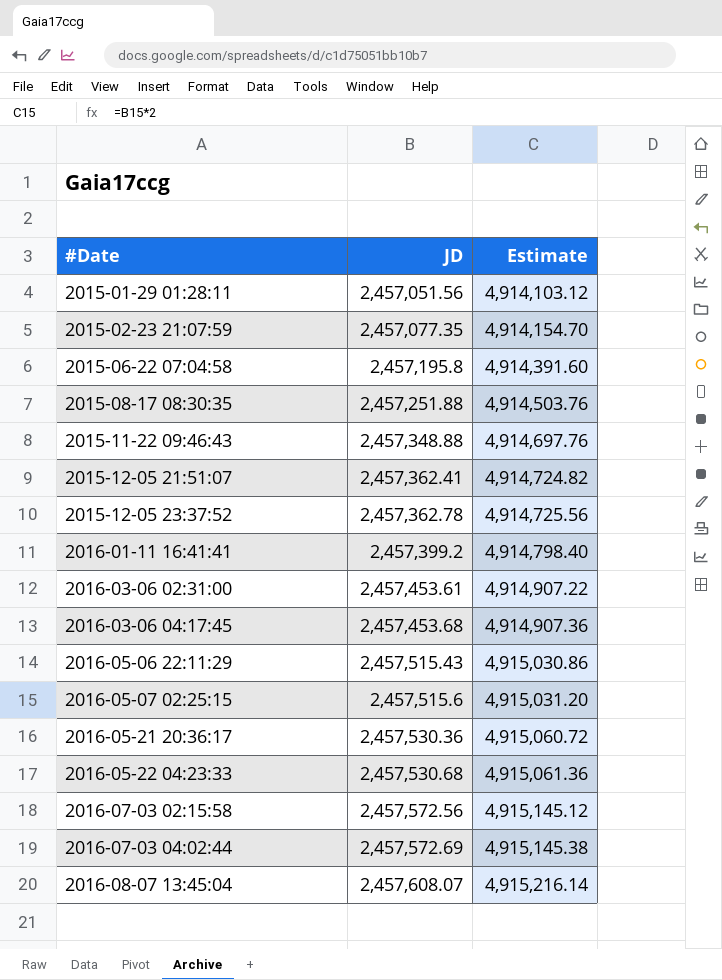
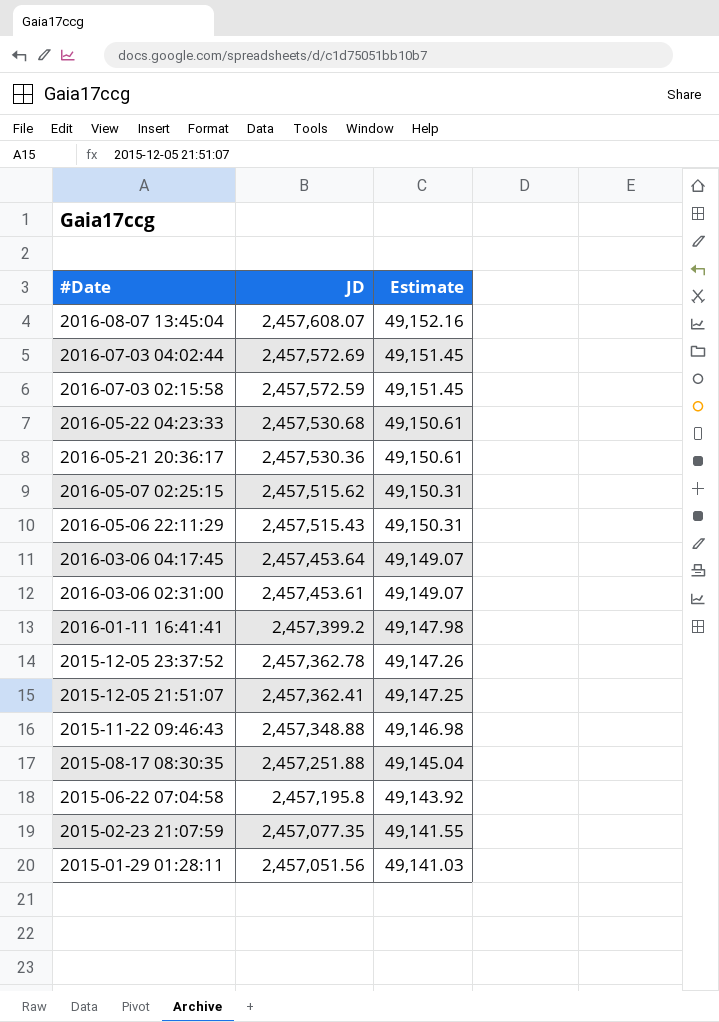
row order: #Date ascending -> #Date descending
column Estimate | formula: [JD] * 2 -> [JD] * 0.02
2016-07-03 02:15:58 | JD: 2,457,572.56 -> 2,457,572.59
2016-05-07 02:25:15 | JD: 2,457,515.6 -> 2,457,515.62
2016-03-06 04:17:45 | JD: 2,457,453.68 -> 2,457,453.64

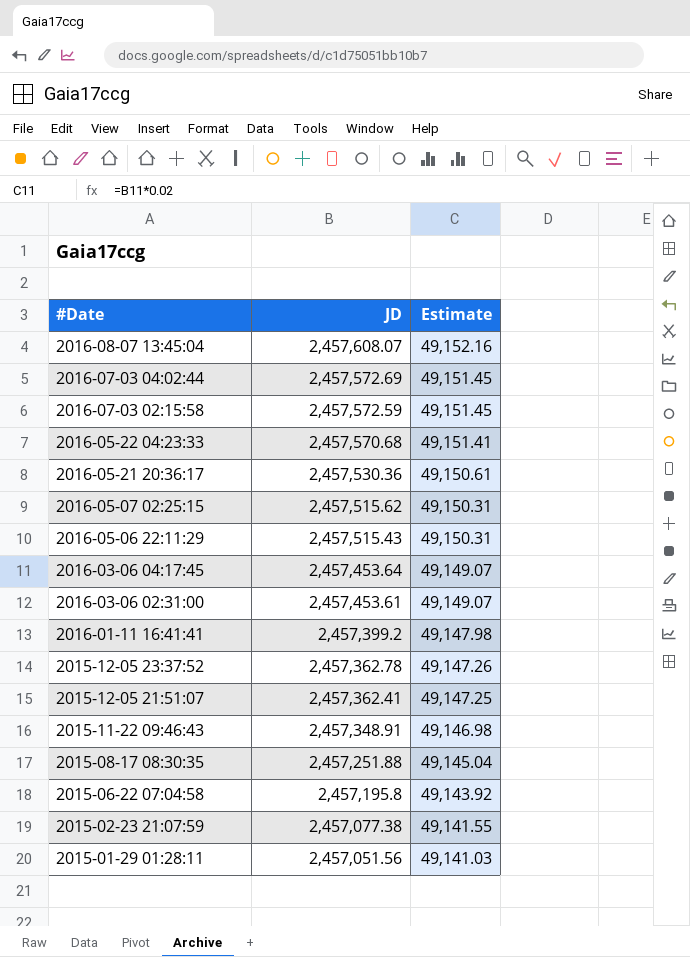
2016-05-22 04:23:33 | JD: 2,457,530.68 -> 2,457,570.68
2016-05-22 04:23:33 | Estimate: 49,150.61 -> 49,151.41
2015-11-22 09:46:43 | JD: 2,457,348.88 -> 2,457,348.91
2015-02-23 21:07:59 | JD: 2,457,077.35 -> 2,457,077.38

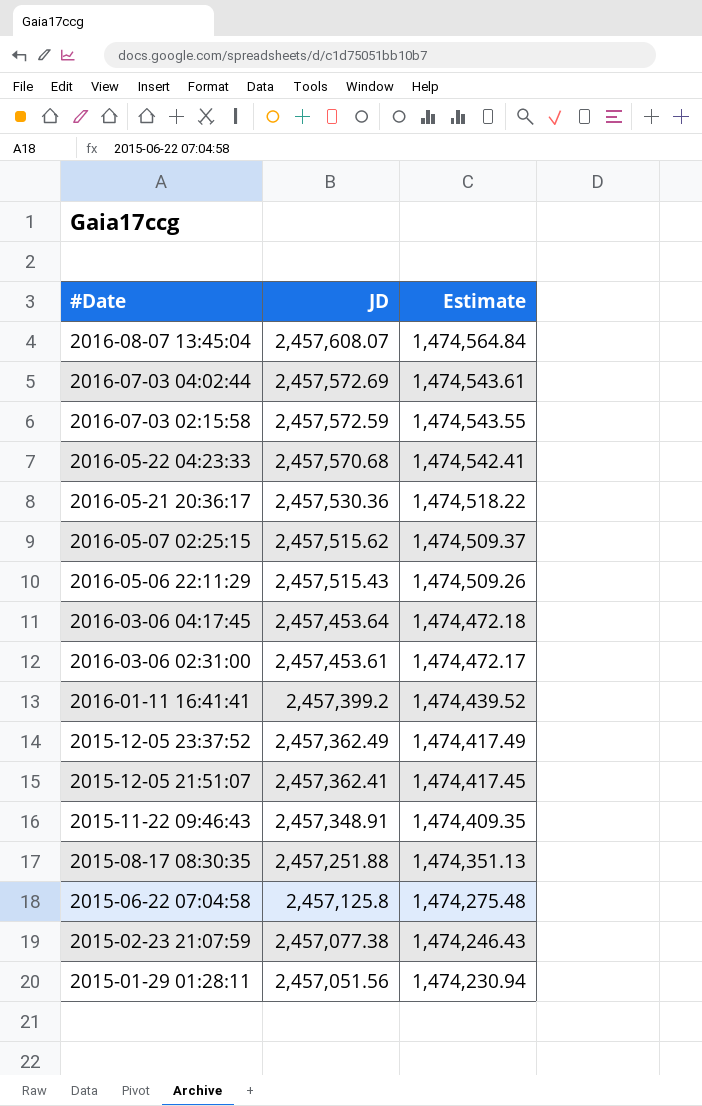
column Estimate | formula: [JD] * 0.02 -> [JD] * 0.6
2015-12-05 23:37:52 | JD: 2,457,362.78 -> 2,457,362.49
2015-06-22 07:04:58 | JD: 2,457,195.8 -> 2,457,125.8

